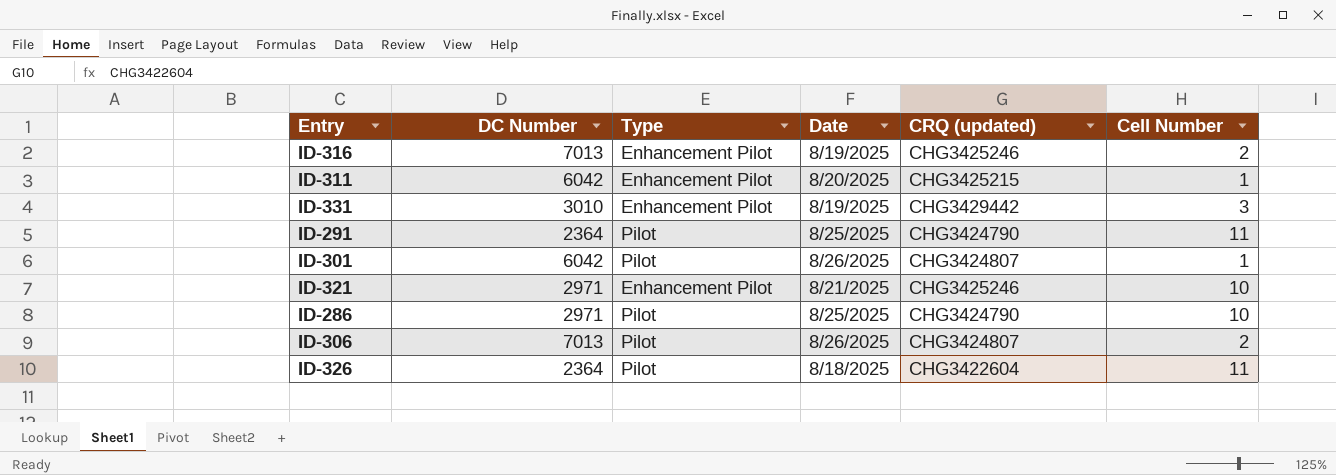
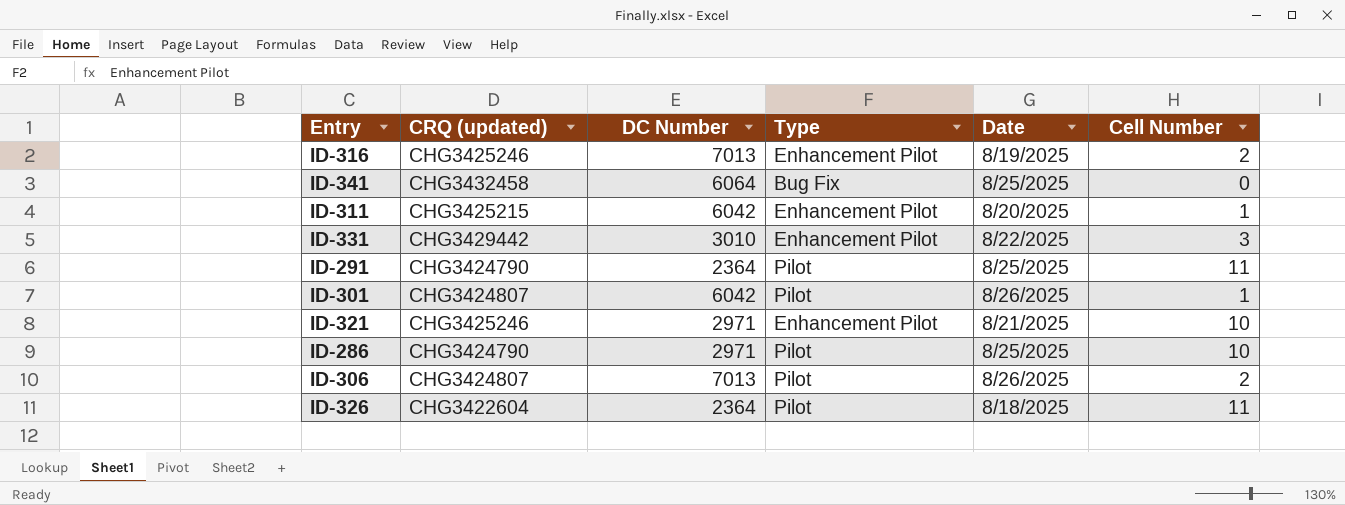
column CRQ (updated) | position: 5 -> 2
row ID-341: none -> CHG3432458 | 6064 | Bug Fix | 8/25/2025 | 0
ID-331 | Date: 8/19/2025 -> 8/22/2025

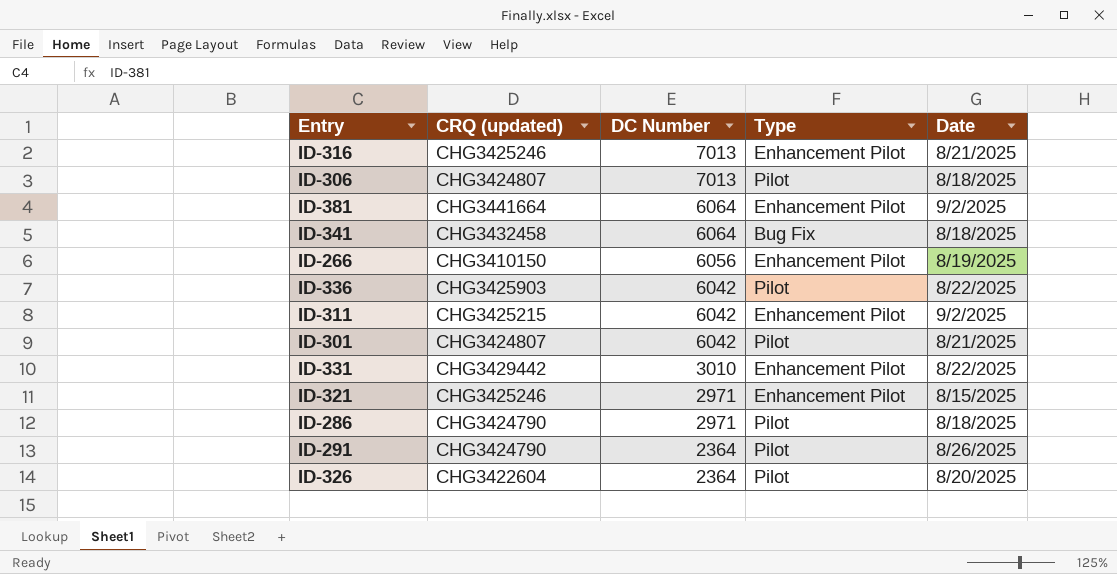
row order: none -> DC Number descending
column Cell Number | position: 6 -> none
ID-316 | Date: 8/19/2025 -> 8/21/2025
ID-306 | Date: 8/26/2025 -> 8/18/2025
row ID-381: none -> CHG3441664 | 6064 | Enhancement Pilot | 9/2/2025
ID-341 | Date: 8/25/2025 -> 8/18/2025
row ID-266: none -> CHG3410150 | 6056 | Enhancement Pilot | 8/19/2025
row ID-336: none -> CHG3425903 | 6042 | Pilot | 8/22/2025
ID-311 | Date: 8/20/2025 -> 9/2/2025
ID-301 | Date: 8/26/2025 -> 8/21/2025
ID-321 | Date: 8/21/2025 -> 8/15/2025
ID-286 | Date: 8/25/2025 -> 8/18/2025
ID-291 | Date: 8/25/2025 -> 8/26/2025
ID-326 | Date: 8/18/2025 -> 8/20/2025

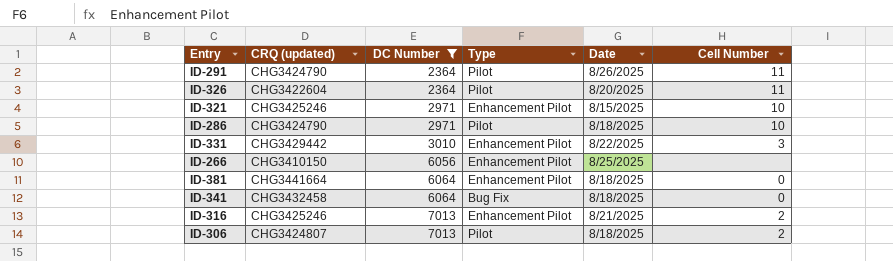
filter: none -> DC Number != 6042
row order: DC Number descending -> DC Number ascending
column Cell Number | position: none -> 6
ID-266 | Date: 8/19/2025 -> 8/25/2025
ID-381 | Date: 9/2/2025 -> 8/18/2025

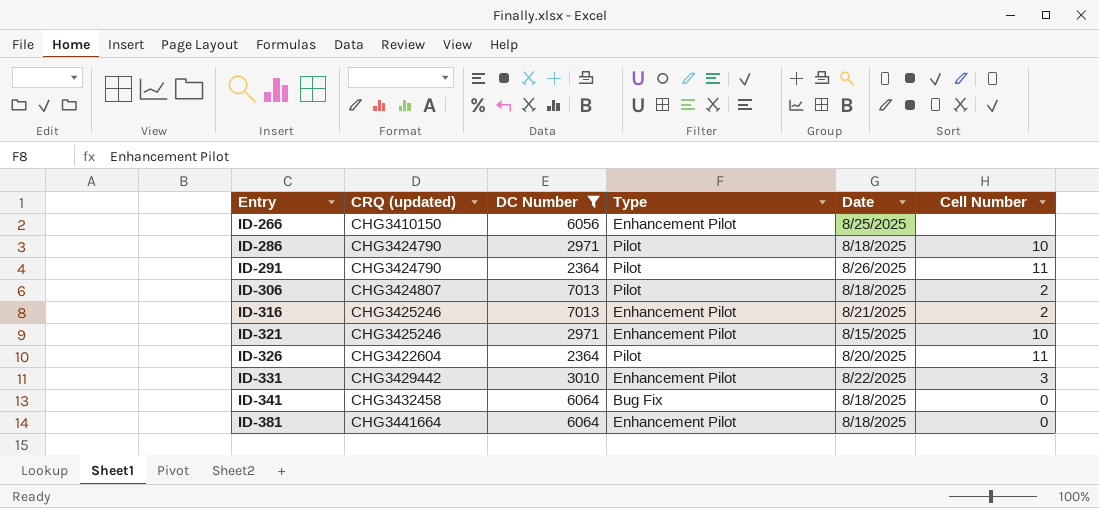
row order: DC Number ascending -> Entry ascending

